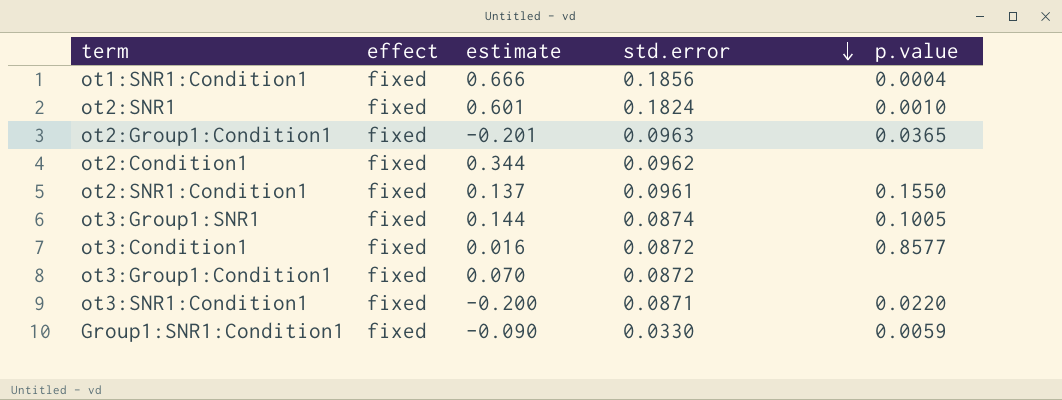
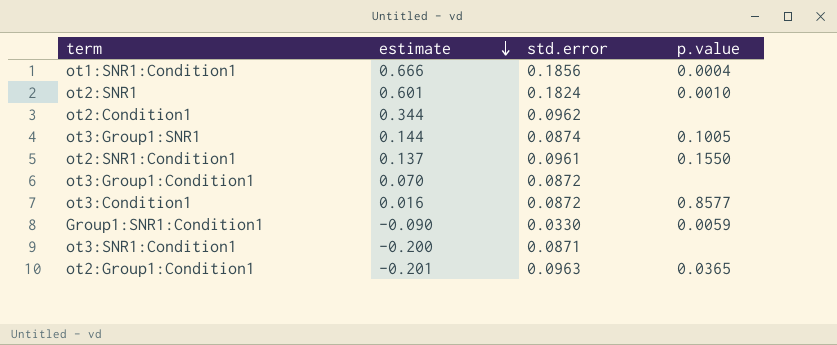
row order: std.error descending -> estimate descending
column effect | position: 2 -> none
ot3:SNR1:Condition1 | p.value: 0.0220 -> none

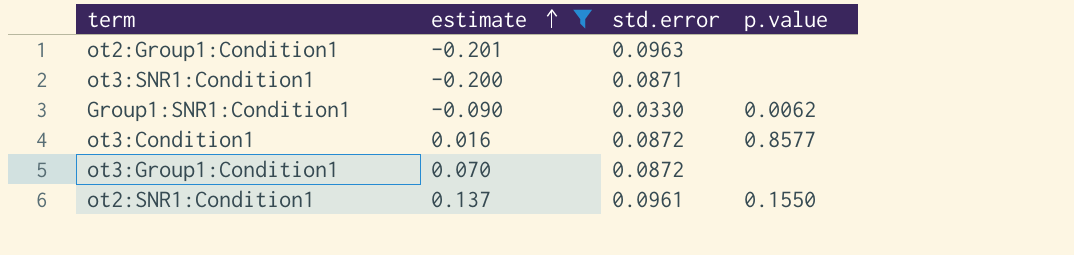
filter: none -> estimate <= 0.137
row order: estimate descending -> estimate ascending
ot2:Group1:Condition1 | p.value: 0.0365 -> none
Group1:SNR1:Condition1 | p.value: 0.0059 -> 0.0062

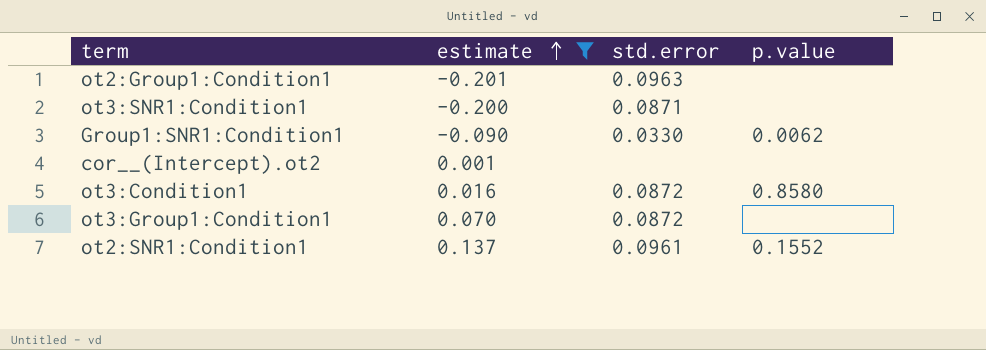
row cor__(Intercept).ot2: none -> 0.001 | none | none
ot3:Condition1 | p.value: 0.8577 -> 0.8580
ot2:SNR1:Condition1 | p.value: 0.1550 -> 0.1552

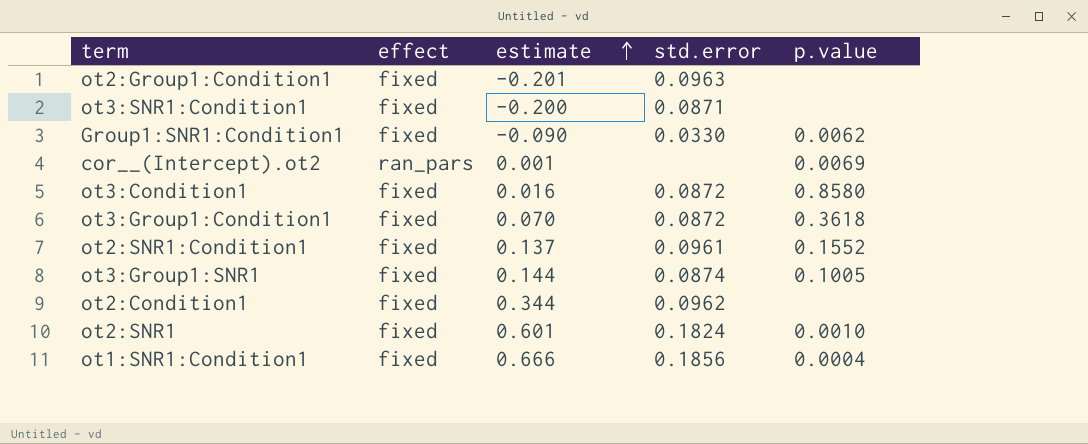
filter: estimate <= 0.137 -> none
column effect | position: none -> 2
cor__(Intercept).ot2 | p.value: none -> 0.0069
ot3:Group1:Condition1 | p.value: none -> 0.3618

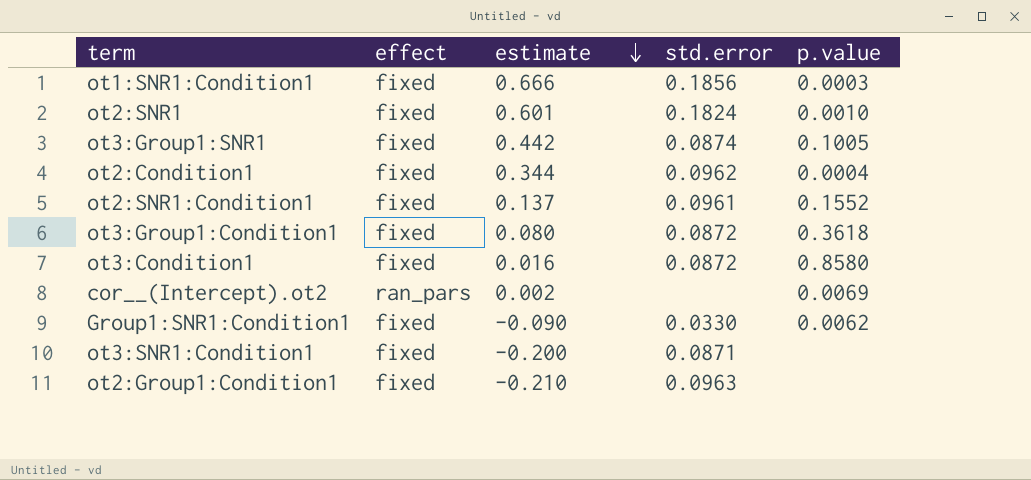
row order: estimate ascending -> estimate descending
ot1:SNR1:Condition1 | p.value: 0.0004 -> 0.0003
ot3:Group1:SNR1 | estimate: 0.144 -> 0.442
ot2:Condition1 | p.value: none -> 0.0004
ot3:Group1:Condition1 | estimate: 0.070 -> 0.080
cor__(Intercept).ot2 | estimate: 0.001 -> 0.002
ot2:Group1:Condition1 | estimate: -0.201 -> -0.210

